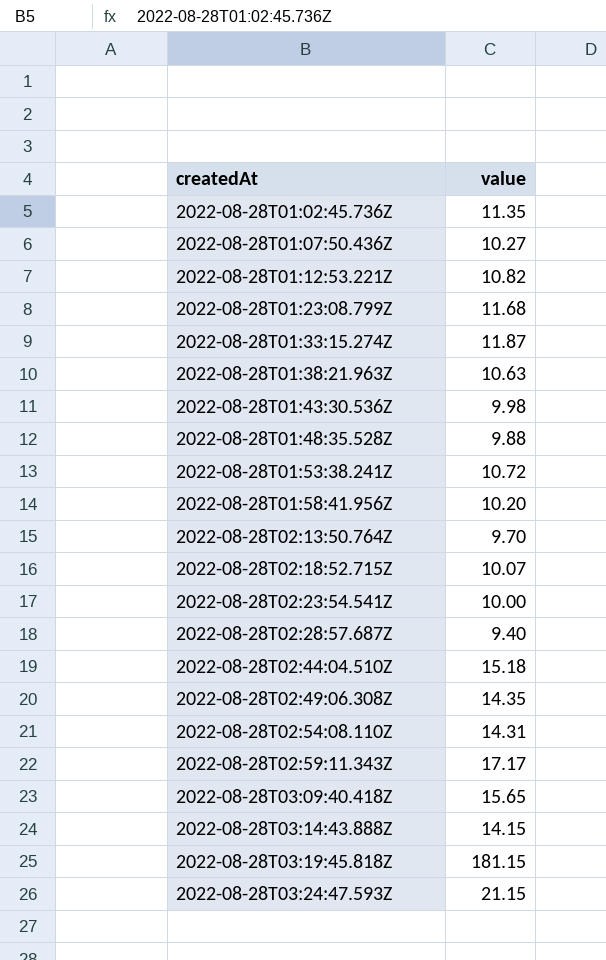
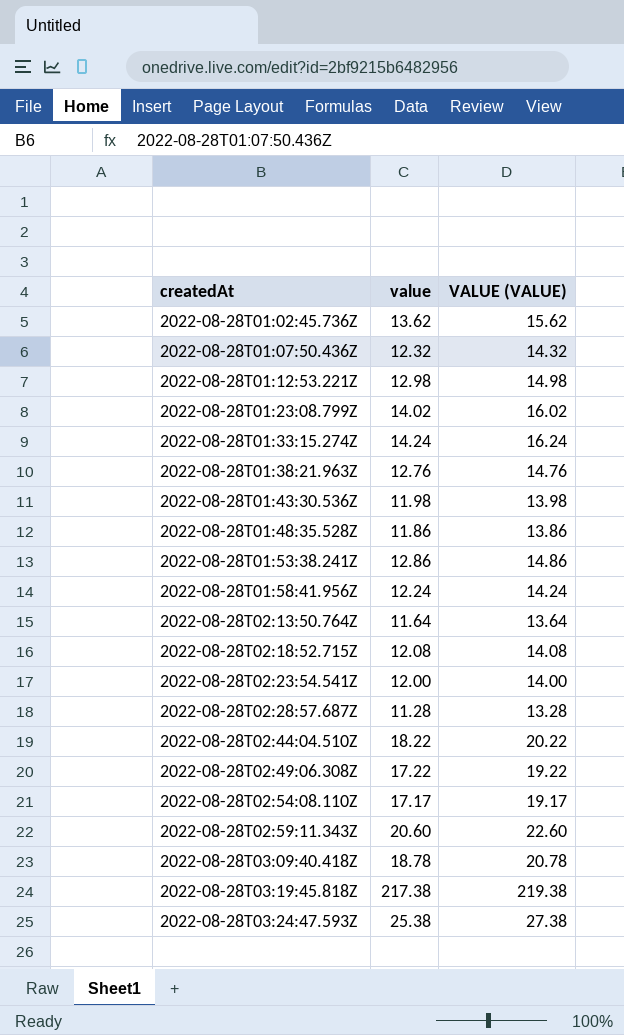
column VALUE (VALUE) | formula: none -> [value] + 2
row 2022-08-28T03:14:43.888Z: 14.15 -> none
2022-08-28T01:02:45.736Z | value: 11.35 -> 13.62
2022-08-28T01:07:50.436Z | value: 10.27 -> 12.32
2022-08-28T01:12:53.221Z | value: 10.82 -> 12.98
2022-08-28T01:23:08.799Z | value: 11.68 -> 14.02
2022-08-28T01:33:15.274Z | value: 11.87 -> 14.24
2022-08-28T01:38:21.963Z | value: 10.63 -> 12.76
2022-08-28T01:43:30.536Z | value: 9.98 -> 11.98
2022-08-28T01:48:35.528Z | value: 9.88 -> 11.86
2022-08-28T01:53:38.241Z | value: 10.72 -> 12.86
2022-08-28T01:58:41.956Z | value: 10.20 -> 12.24
2022-08-28T02:13:50.764Z | value: 9.70 -> 11.64
2022-08-28T02:18:52.715Z | value: 10.07 -> 12.08
2022-08-28T02:23:54.541Z | value: 10.00 -> 12.00
2022-08-28T02:28:57.687Z | value: 9.40 -> 11.28
2022-08-28T02:44:04.510Z | value: 15.18 -> 18.22
2022-08-28T02:49:06.308Z | value: 14.35 -> 17.22
2022-08-28T02:54:08.110Z | value: 14.31 -> 17.17
2022-08-28T02:59:11.343Z | value: 17.17 -> 20.60
2022-08-28T03:09:40.418Z | value: 15.65 -> 18.78
2022-08-28T03:19:45.818Z | value: 181.15 -> 217.38
2022-08-28T03:24:47.593Z | value: 21.15 -> 25.38

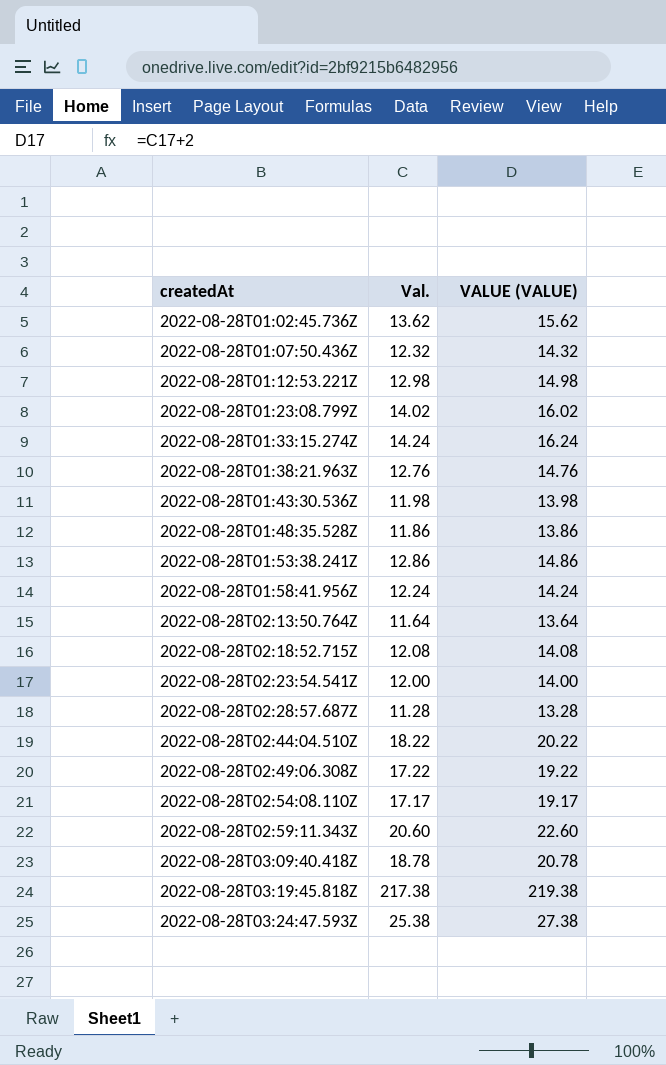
column name: value -> Val.

